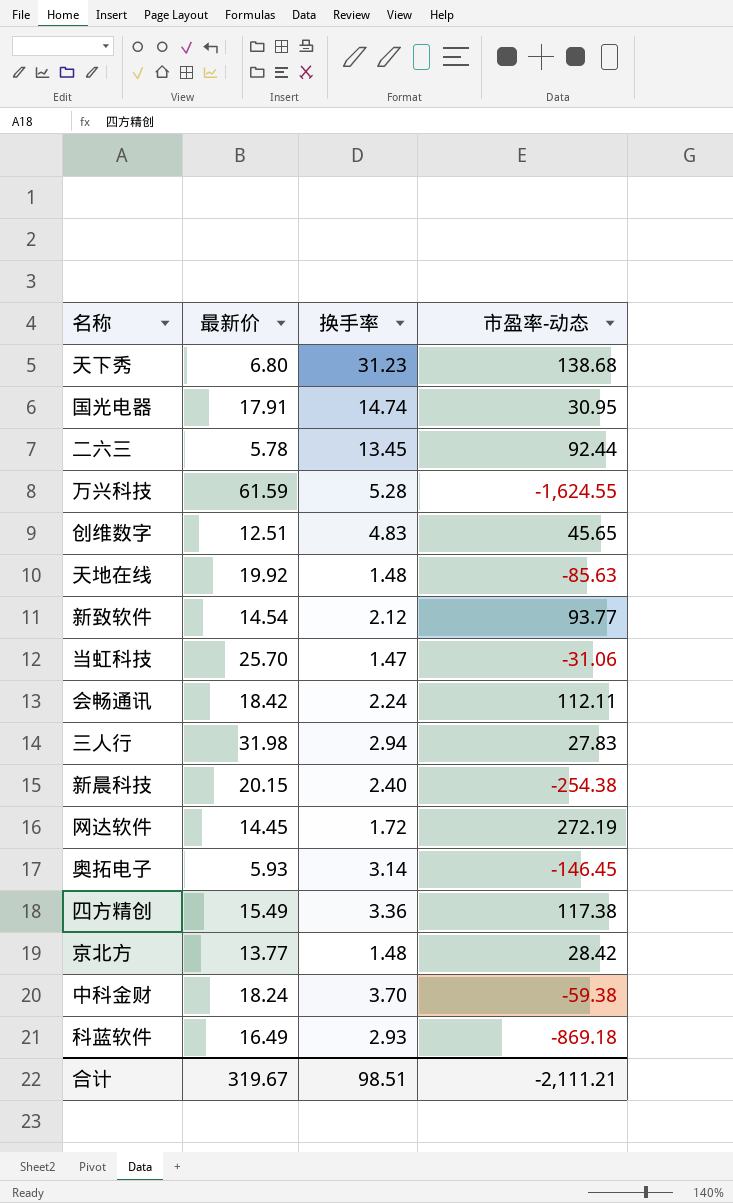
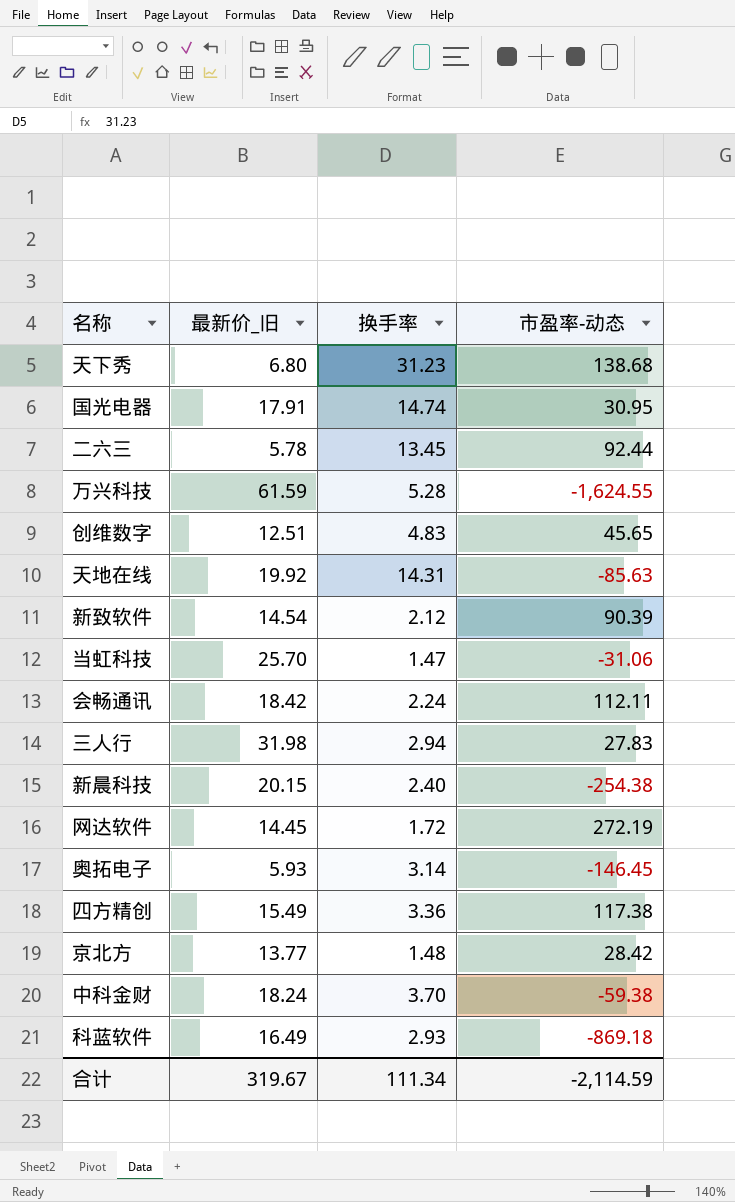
column name: 最新价 -> 最新价_旧
天地在线 | 换手率: 1.48 -> 14.31
新致软件 | 市盈率-动态: 93.77 -> 90.39
合计 | 换手率: 98.51 -> 111.34
合计 | 市盈率-动态: -2,111.21 -> -2,114.59

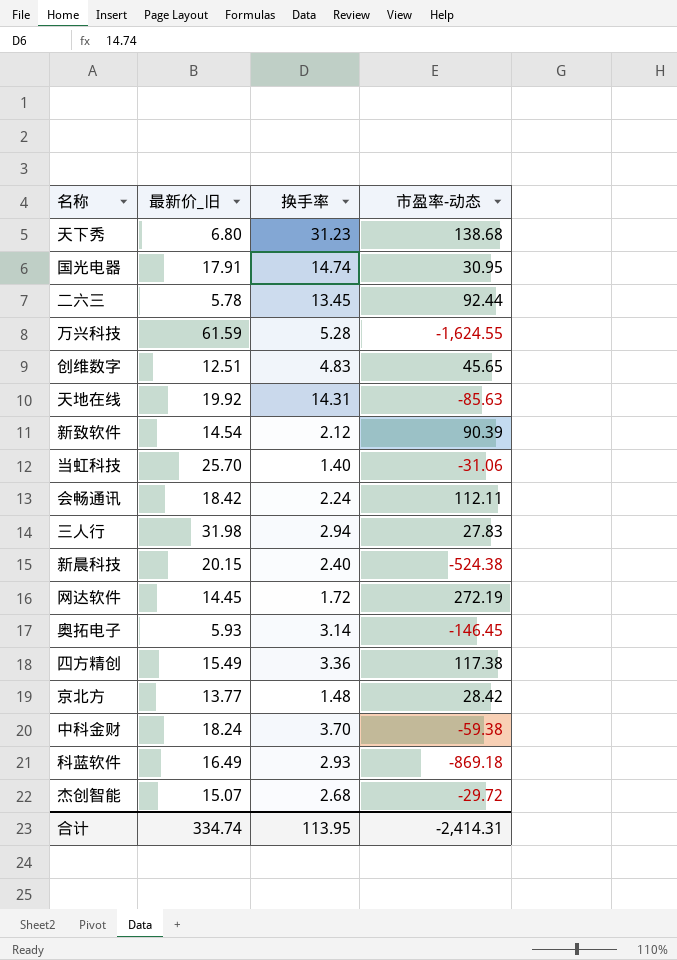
当虹科技 | 换手率: 1.47 -> 1.40
新晨科技 | 市盈率-动态: -254.38 -> -524.38
row 杰创智能: none -> 15.07 | 2.68 | -29.72
合计 | 最新价_旧: 319.67 -> 334.74
合计 | 换手率: 111.34 -> 113.95
合计 | 市盈率-动态: -2,114.59 -> -2,414.31

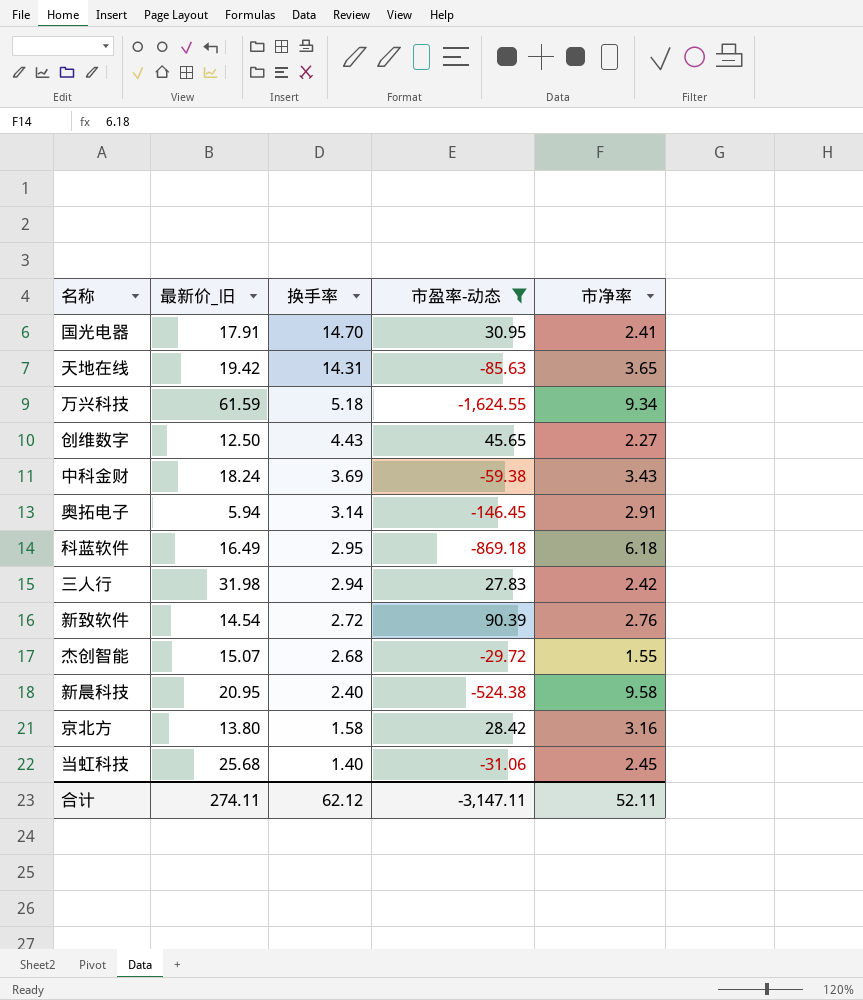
filter: none -> 市盈率-动态 <= 90.39
row order: none -> 换手率 descending
column 市净率 | position: none -> 5
国光电器 | 换手率: 14.74 -> 14.70
天地在线 | 最新价_旧: 19.92 -> 19.42
万兴科技 | 换手率: 5.28 -> 5.18
创维数字 | 最新价_旧: 12.51 -> 12.50
创维数字 | 换手率: 4.83 -> 4.43
中科金财 | 换手率: 3.70 -> 3.69
奥拓电子 | 最新价_旧: 5.93 -> 5.94
科蓝软件 | 换手率: 2.93 -> 2.95
新致软件 | 换手率: 2.12 -> 2.72
新晨科技 | 最新价_旧: 20.15 -> 20.95
京北方 | 最新价_旧: 13.77 -> 13.80
京北方 | 换手率: 1.48 -> 1.58
当虹科技 | 最新价_旧: 25.70 -> 25.68
合计 | 最新价_旧: 334.74 -> 274.11
合计 | 换手率: 113.95 -> 62.12
合计 | 市盈率-动态: -2,414.31 -> -3,147.11

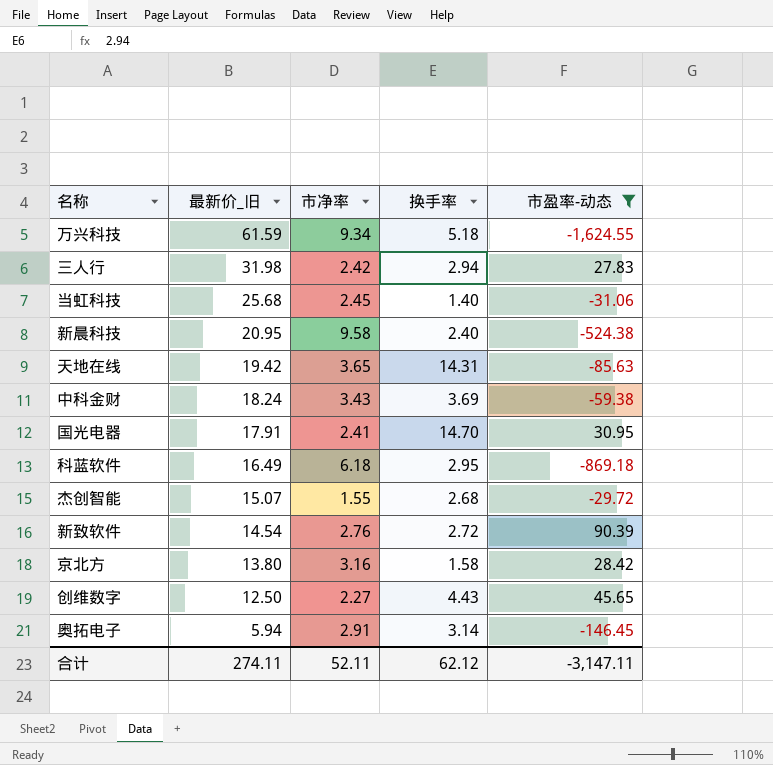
row order: 换手率 descending -> 最新价_旧 descending
column 市净率 | position: 5 -> 3

